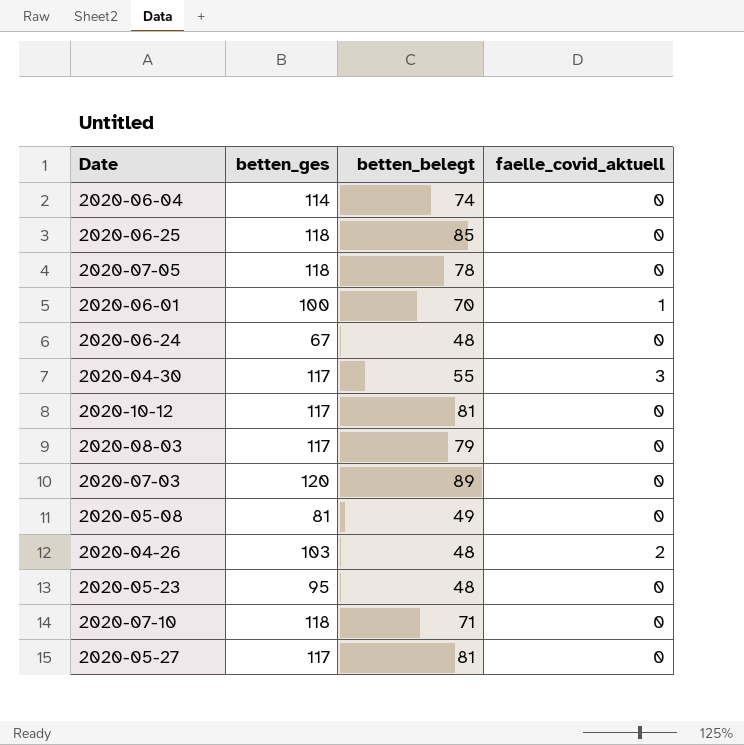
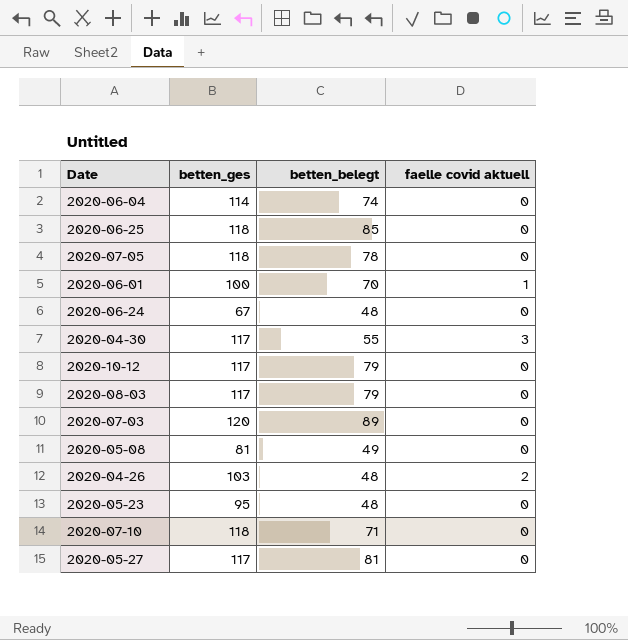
column name: faelle_covid_aktuell -> faelle covid aktuell
2020-10-12 | betten_belegt: 81 -> 79

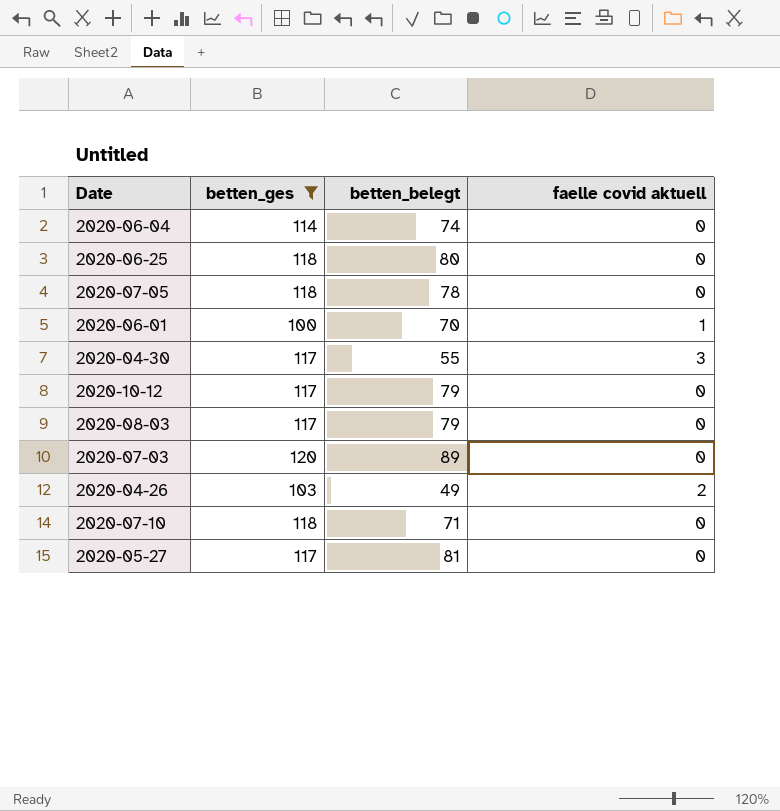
filter: none -> betten_ges >= 100
2020-06-25 | betten_belegt: 85 -> 80
2020-04-26 | betten_belegt: 48 -> 49

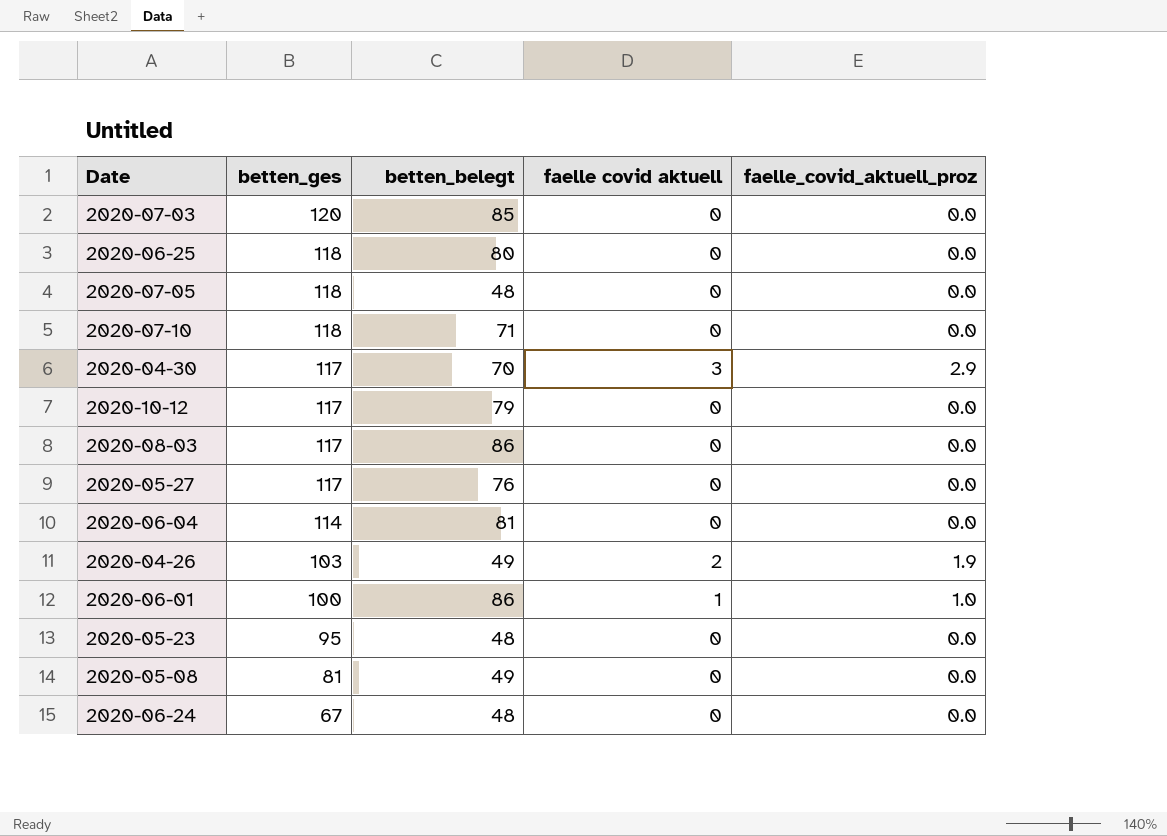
filter: betten_ges >= 100 -> none
row order: none -> betten_ges descending
column faelle_covid_aktuell_proz | position: none -> 5
2020-07-03 | betten_belegt: 89 -> 85
2020-07-05 | betten_belegt: 78 -> 48
2020-04-30 | betten_belegt: 55 -> 70
2020-08-03 | betten_belegt: 79 -> 86
2020-05-27 | betten_belegt: 81 -> 76
2020-06-04 | betten_belegt: 74 -> 81
2020-06-01 | betten_belegt: 70 -> 86

